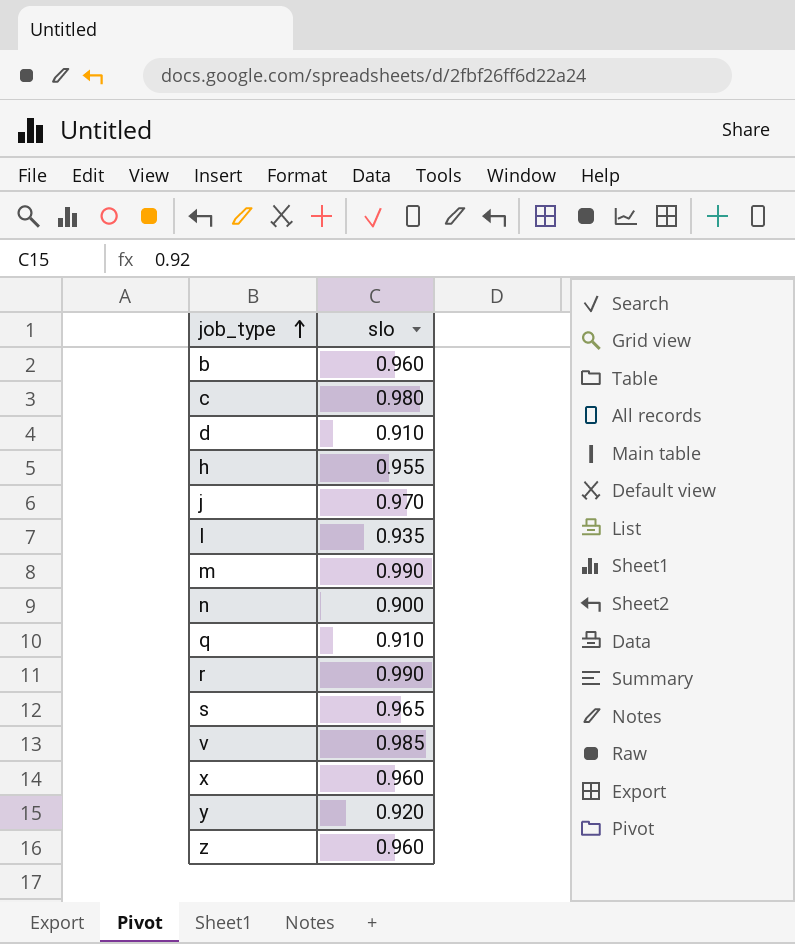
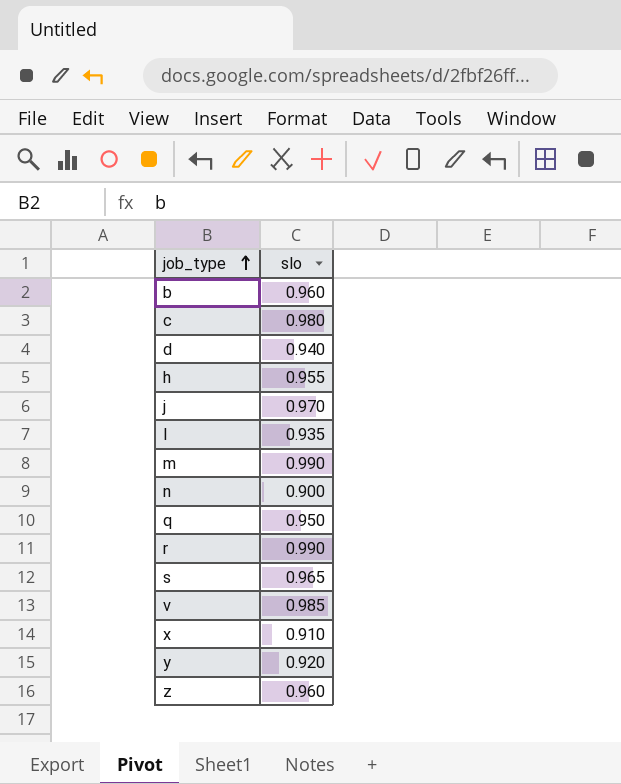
d | slo: 0.910 -> 0.940
q | slo: 0.910 -> 0.950
x | slo: 0.960 -> 0.910

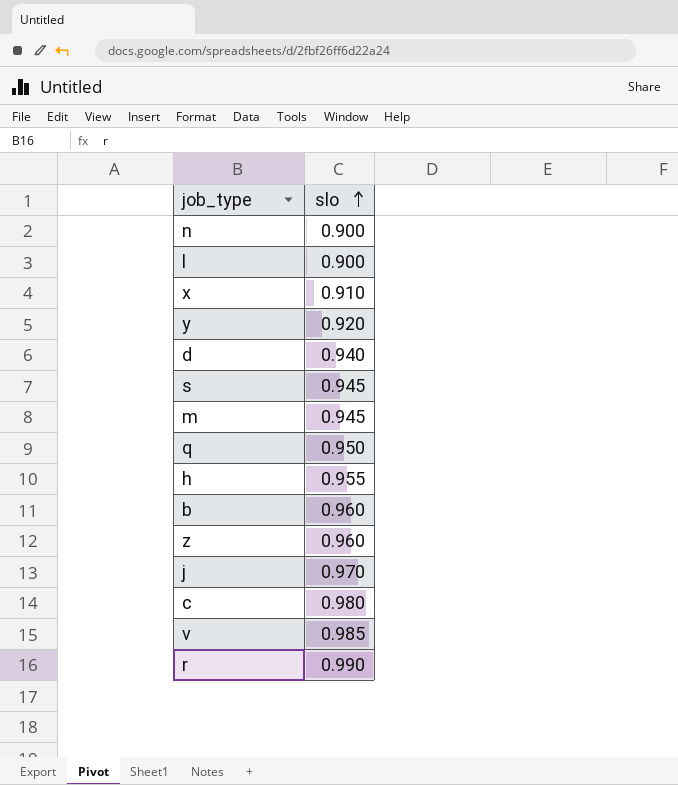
row order: job_type ascending -> slo ascending
l | slo: 0.935 -> 0.900
s | slo: 0.965 -> 0.945
m | slo: 0.990 -> 0.945

